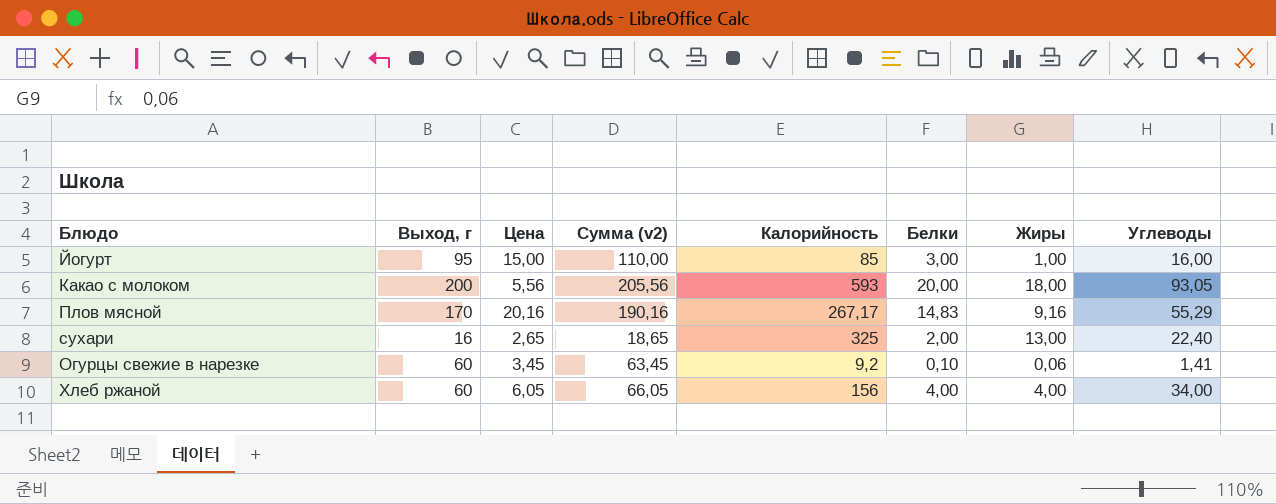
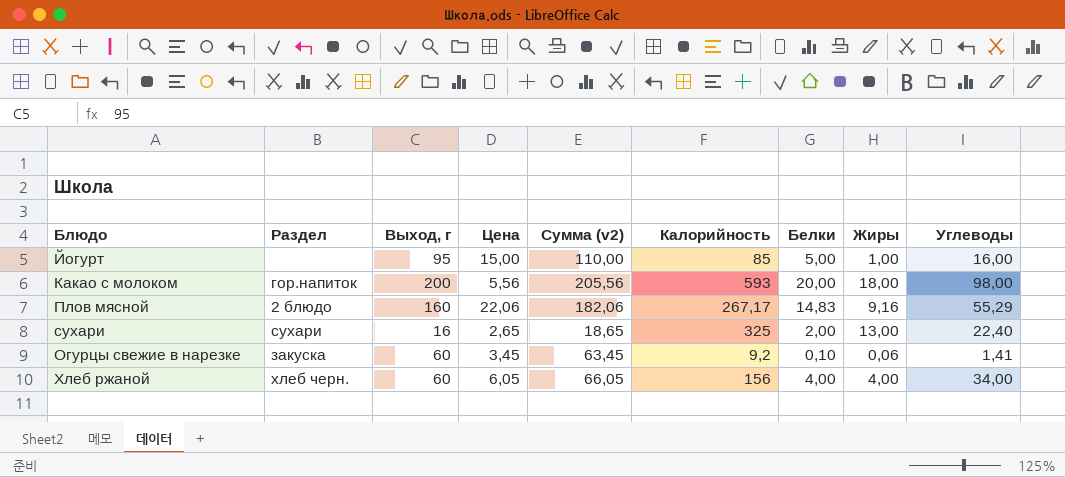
column Раздел | position: none -> 2
Йогурт | Белки: 3,00 -> 5,00
Какао с молоком | Углеводы: 93,05 -> 98,00
Плов мясной | Выход, г: 170 -> 160
Плов мясной | Цена: 20,16 -> 22,06
Плов мясной | Сумма (v2): 190,16 -> 182,06

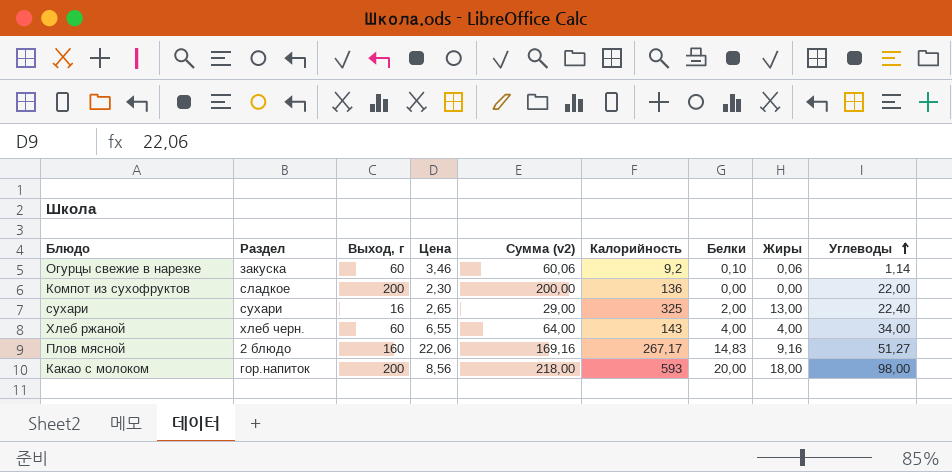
row order: none -> Углеводы ascending
column Сумма (v2) | formula: [Выход, г] + [Цена] -> [Выход, г] + [Жиры]
row Йогурт: none | 95 | 15,00 | 110,00 | 85 | 5,00 | 1,00 | 16,00 -> none
Огурцы свежие в нарезке | Цена: 3,45 -> 3,46
Огурцы свежие в нарезке | Углеводы: 1,41 -> 1,14
row Компот из сухофруктов: none -> сладкое | 200 | 2,30 | 200,00 | 136 | 0,00 | 0,00 | 22,00
Хлеб ржаной | Цена: 6,05 -> 6,55
Хлеб ржаной | Калорийность: 156 -> 143
Плов мясной | Углеводы: 55,29 -> 51,27
Какао с молоком | Цена: 5,56 -> 8,56

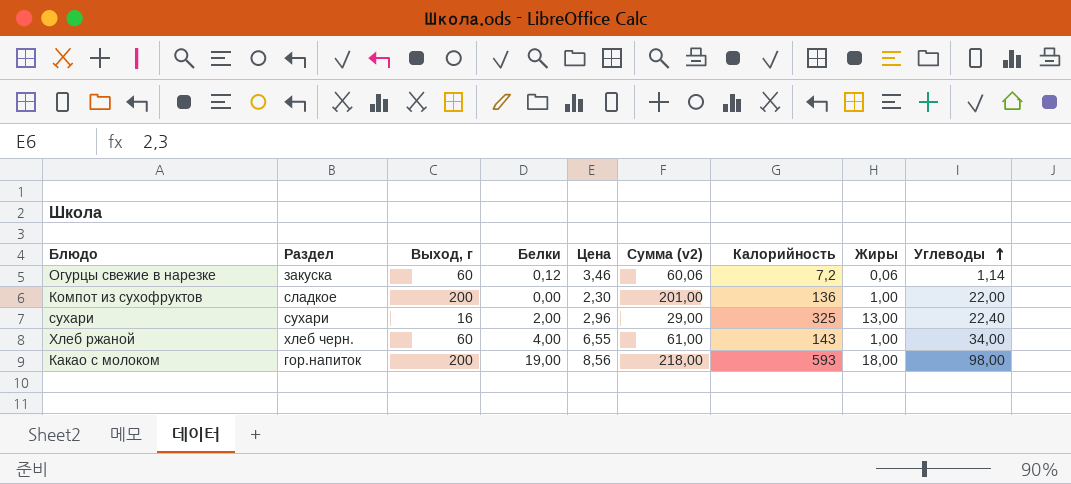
column Белки | position: 7 -> 4
row Плов мясной: 2 блюдо | 160 | 22,06 | 169,16 | 267,17 | 14,83 | 9,16 | 51,27 -> none
Огурцы свежие в нарезке | Белки: 0,10 -> 0,12
Огурцы свежие в нарезке | Калорийность: 9,2 -> 7,2
Компот из сухофруктов | Сумма (v2): 200,00 -> 201,00
Компот из сухофруктов | Жиры: 0,00 -> 1,00
сухари | Цена: 2,65 -> 2,96
Хлеб ржаной | Сумма (v2): 64,00 -> 61,00
Хлеб ржаной | Жиры: 4,00 -> 1,00
Какао с молоком | Белки: 20,00 -> 19,00

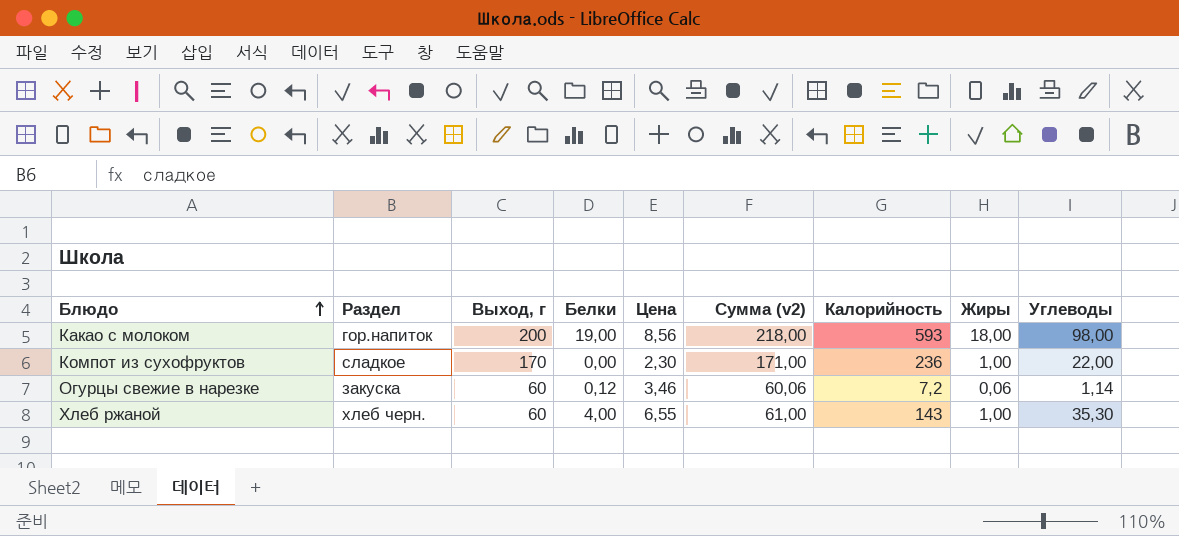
row order: Углеводы ascending -> Блюдо ascending
row сухари: сухари | 16 | 2,00 | 2,96 | 29,00 | 325 | 13,00 | 22,40 -> none
Компот из сухофруктов | Выход, г: 200 -> 170
Компот из сухофруктов | Сумма (v2): 201,00 -> 171,00
Компот из сухофруктов | Калорийность: 136 -> 236
Хлеб ржаной | Углеводы: 34,00 -> 35,30

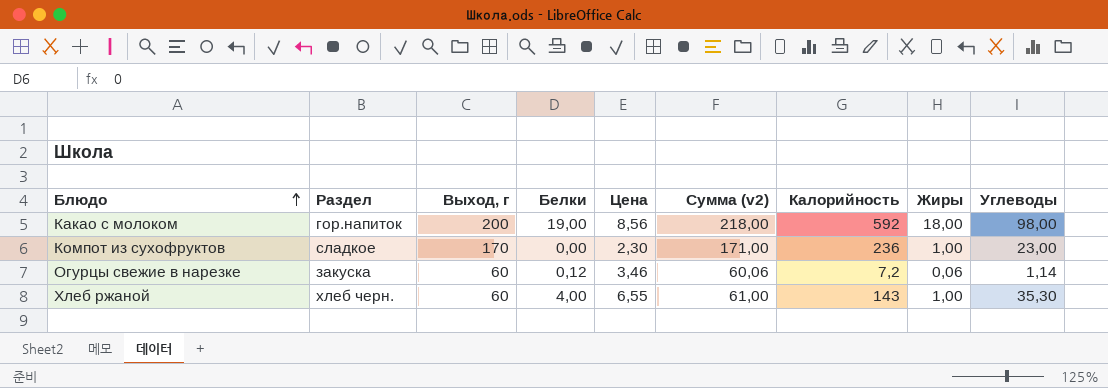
Какао с молоком | Калорийность: 593 -> 592
Компот из сухофруктов | Углеводы: 22,00 -> 23,00

